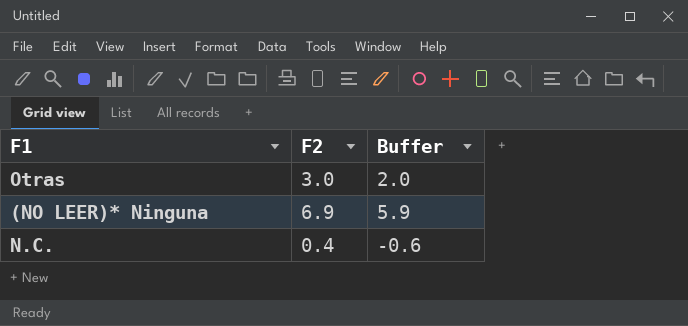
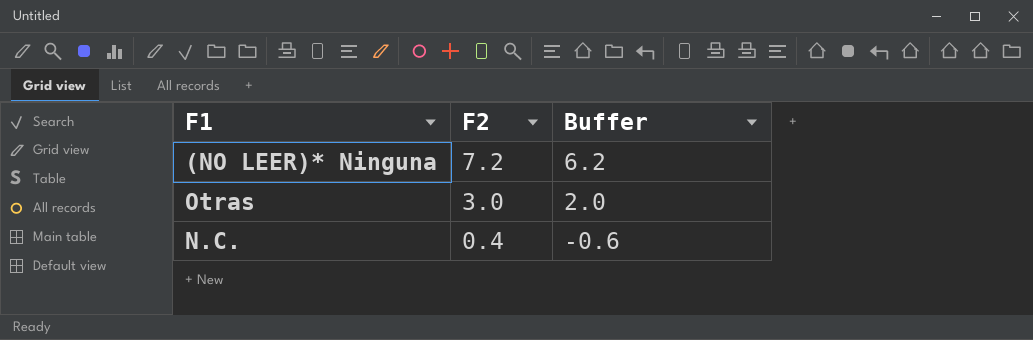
row order: none -> F2 descending
(NO LEER)* Ninguna | F2: 6.9 -> 7.2
(NO LEER)* Ninguna | Buffer: 5.9 -> 6.2

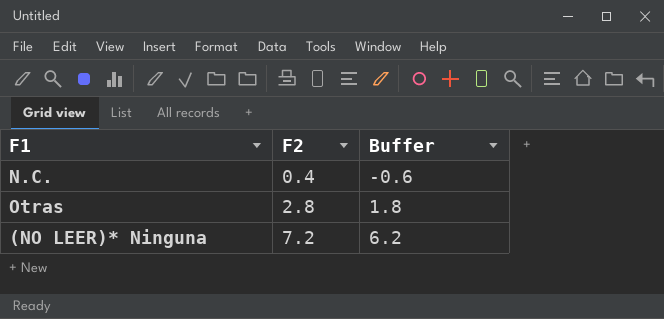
row order: F2 descending -> F2 ascending
Otras | F2: 3.0 -> 2.8
Otras | Buffer: 2.0 -> 1.8

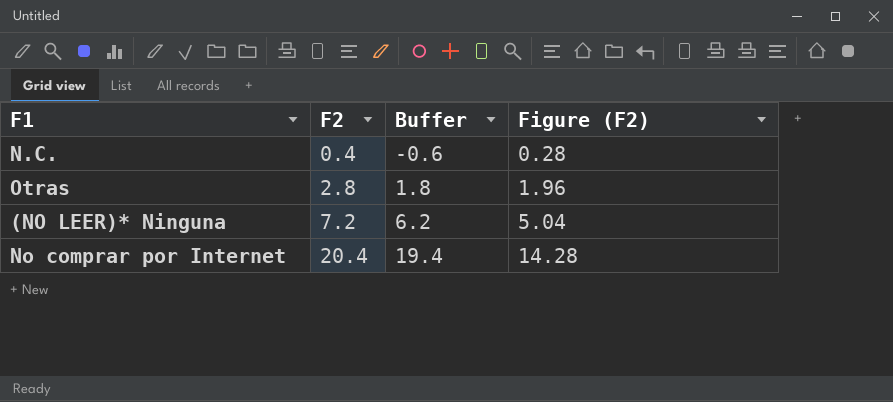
column Figure (F2) | formula: none -> [F2] * 0.7
row No comprar por Internet: none -> 20.4 | 19.4 | 14.28

